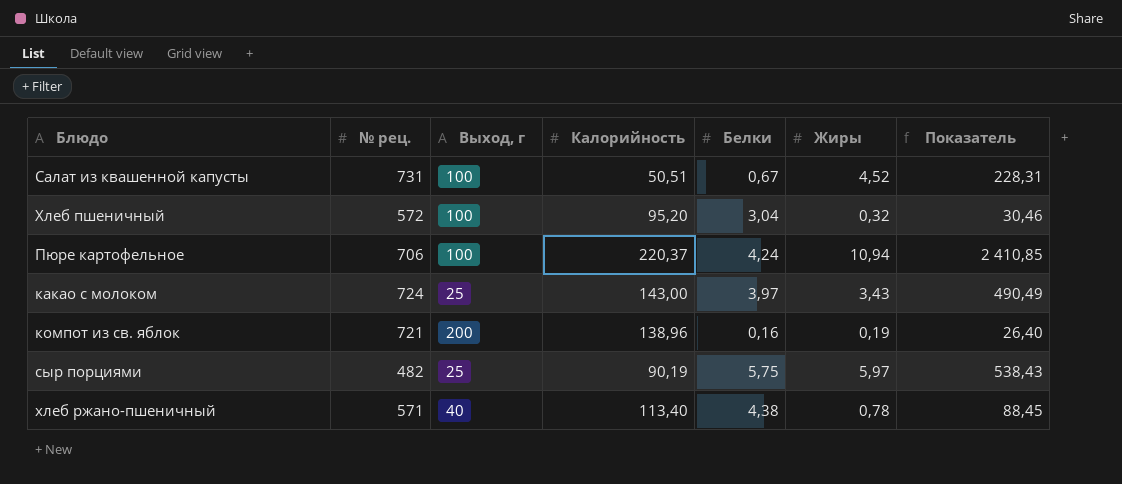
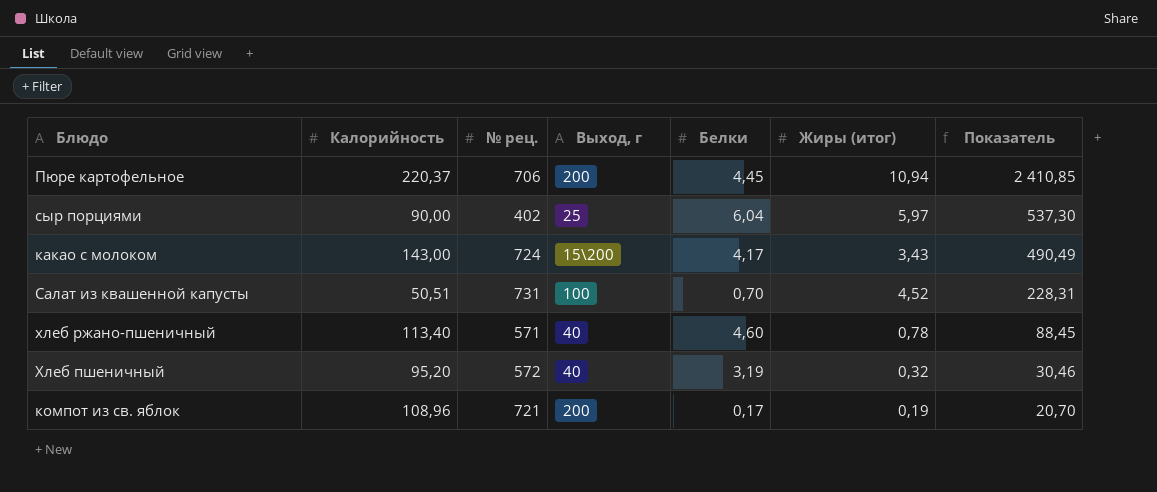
row order: none -> Показатель descending
column Калорийность | position: 4 -> 2
column name: Жиры -> Жиры (итог)
Пюре картофельное | Выход, г: 100 -> 200
Пюре картофельное | Белки: 4,24 -> 4,45
сыр порциями | Калорийность: 90,19 -> 90,00
сыр порциями | № рец.: 482 -> 402
сыр порциями | Белки: 5,75 -> 6,04
сыр порциями | Показатель: 538,43 -> 537,30
какао с молоком | Выход, г: 25 -> 15\200
какао с молоком | Белки: 3,97 -> 4,17
Салат из квашенной капусты | Белки: 0,67 -> 0,70
хлеб ржано-пшеничный | Белки: 4,38 -> 4,60
Хлеб пшеничный | Выход, г: 100 -> 40
Хлеб пшеничный | Белки: 3,04 -> 3,19
компот из св. яблок | Калорийность: 138,96 -> 108,96
компот из св. яблок | Белки: 0,16 -> 0,17
компот из св. яблок | Показатель: 26,40 -> 20,70

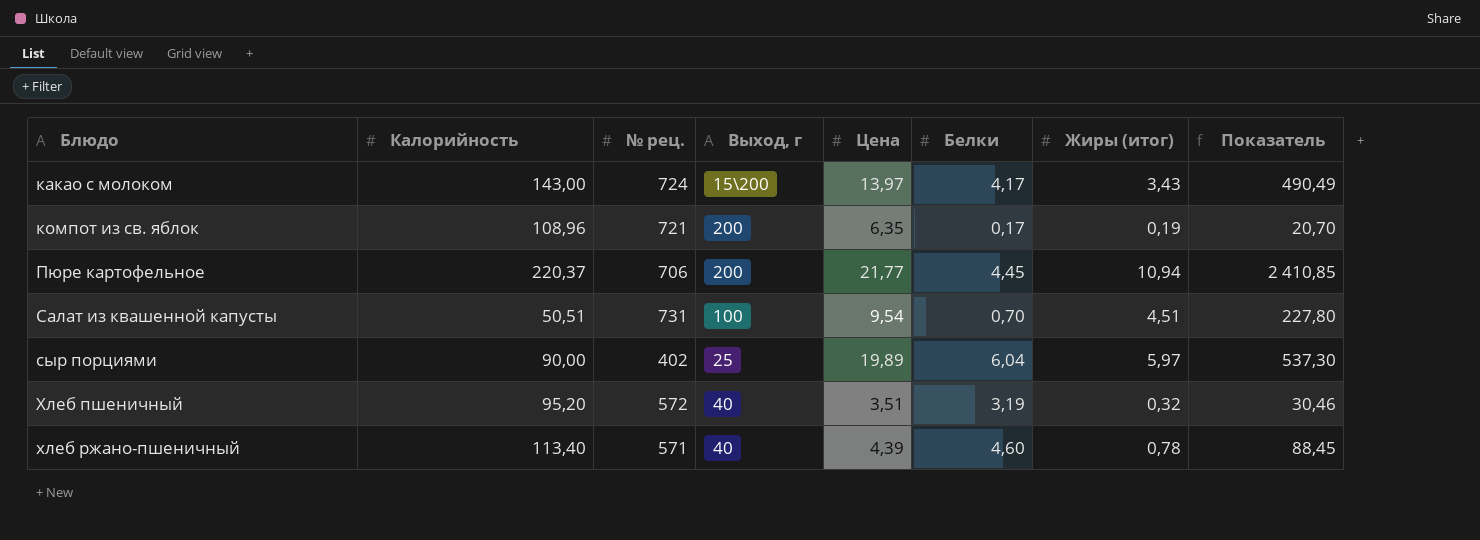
row order: Показатель descending -> Блюдо ascending
column Цена | position: none -> 5
Салат из квашенной капусты | Жиры (итог): 4,52 -> 4,51
Салат из квашенной капусты | Показатель: 228,31 -> 227,80

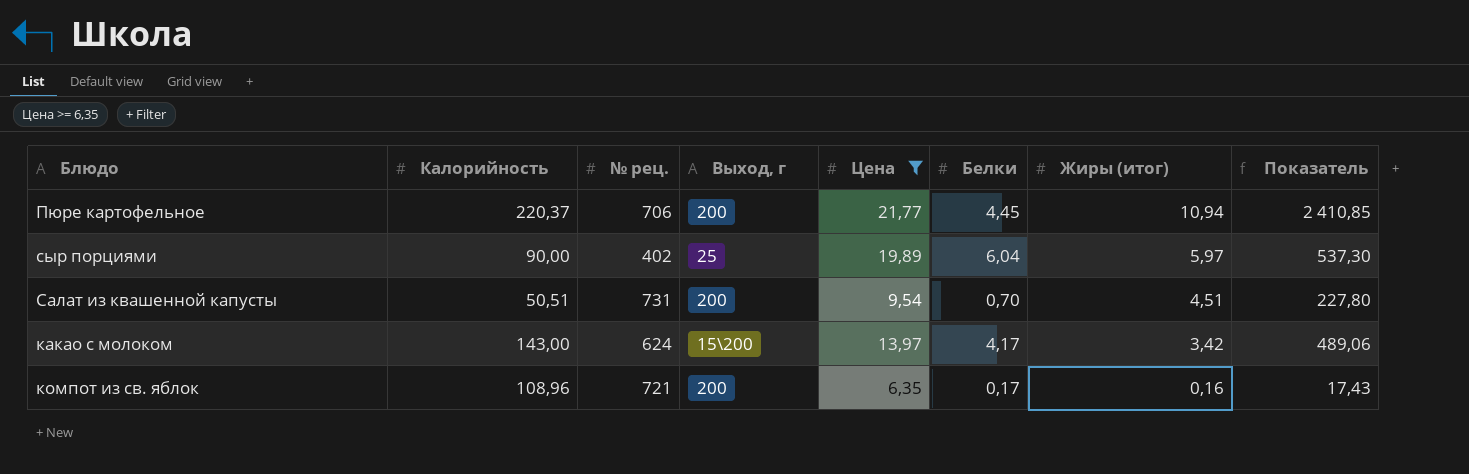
filter: none -> Цена >= 6,35
row order: Блюдо ascending -> Жиры (итог) descending
Салат из квашенной капусты | Выход, г: 100 -> 200
какао с молоком | № рец.: 724 -> 624
какао с молоком | Жиры (итог): 3,43 -> 3,42
какао с молоком | Показатель: 490,49 -> 489,06
компот из св. яблок | Жиры (итог): 0,19 -> 0,16
компот из св. яблок | Показатель: 20,70 -> 17,43

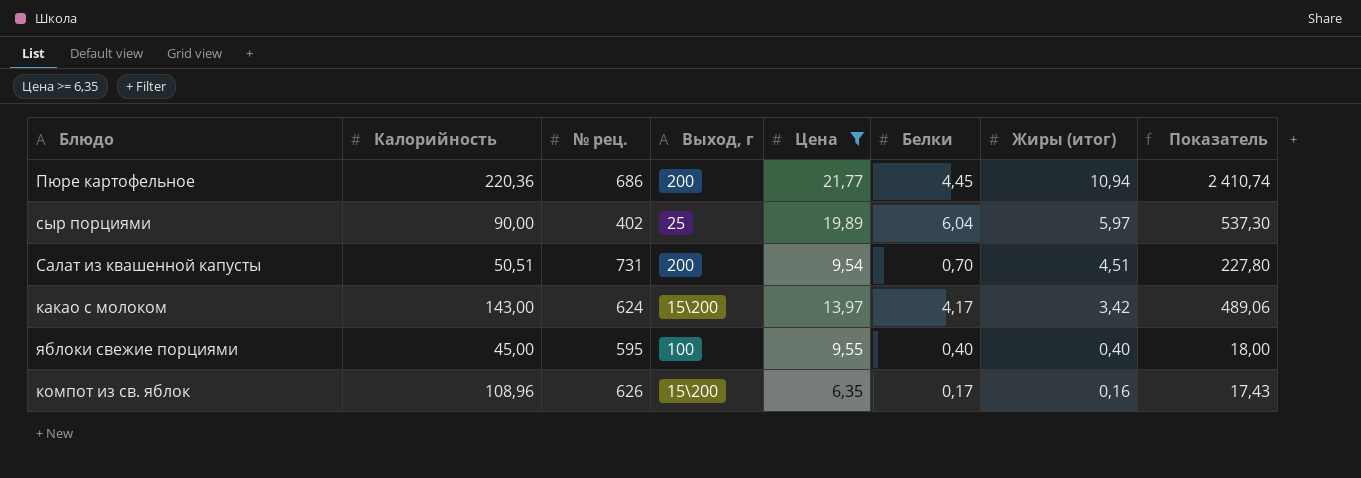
Пюре картофельное | Калорийность: 220,37 -> 220,36
Пюре картофельное | № рец.: 706 -> 686
Пюре картофельное | Показатель: 2 410,85 -> 2 410,74
row яблоки свежие порциями: none -> 45,00 | 595 | 100 | 9,55 | 0,40 | 0,40 | 18,00
компот из св. яблок | № рец.: 721 -> 626
компот из св. яблок | Выход, г: 200 -> 15\200

